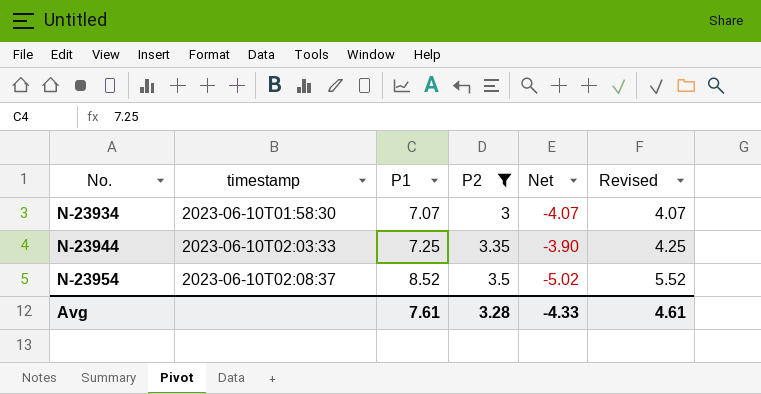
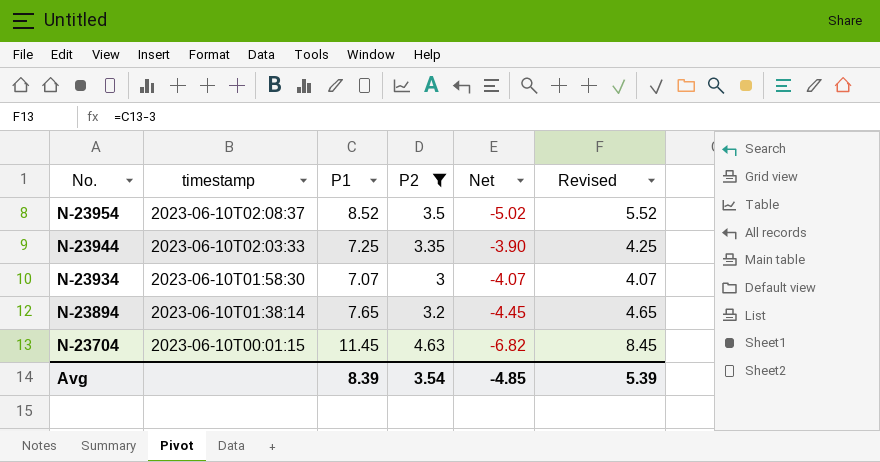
row order: No. ascending -> No. descending
row N-23894: none -> 2023-06-10T01:38:14 | 7.65 | 3.2 | -4.45 | 4.65
row N-23704: none -> 2023-06-10T00:01:15 | 11.45 | 4.63 | -6.82 | 8.45
Avg | P1: 7.61 -> 8.39
Avg | P2: 3.28 -> 3.54
Avg | Net: -4.33 -> -4.85
Avg | Revised: 4.61 -> 5.39

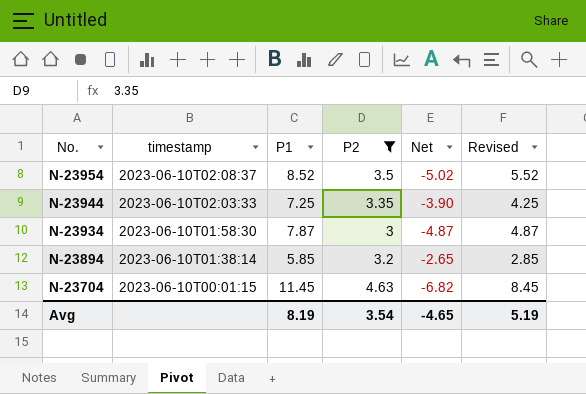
N-23934 | P1: 7.07 -> 7.87
N-23934 | Net: -4.07 -> -4.87
N-23934 | Revised: 4.07 -> 4.87
N-23894 | P1: 7.65 -> 5.85
N-23894 | Net: -4.45 -> -2.65
N-23894 | Revised: 4.65 -> 2.85
Avg | P1: 8.39 -> 8.19
Avg | Net: -4.85 -> -4.65
Avg | Revised: 5.39 -> 5.19

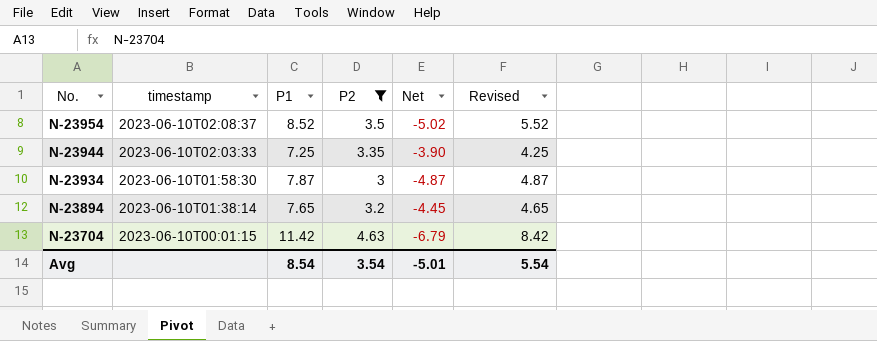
N-23894 | P1: 5.85 -> 7.65
N-23894 | Net: -2.65 -> -4.45
N-23894 | Revised: 2.85 -> 4.65
N-23704 | P1: 11.45 -> 11.42
N-23704 | Net: -6.82 -> -6.79
N-23704 | Revised: 8.45 -> 8.42
Avg | P1: 8.19 -> 8.54
Avg | Net: -4.65 -> -5.01
Avg | Revised: 5.19 -> 5.54

